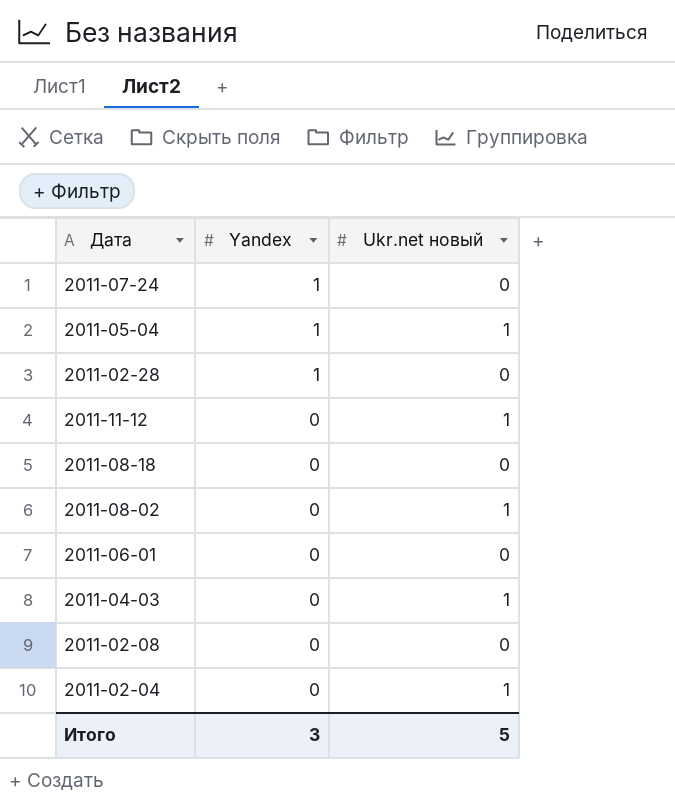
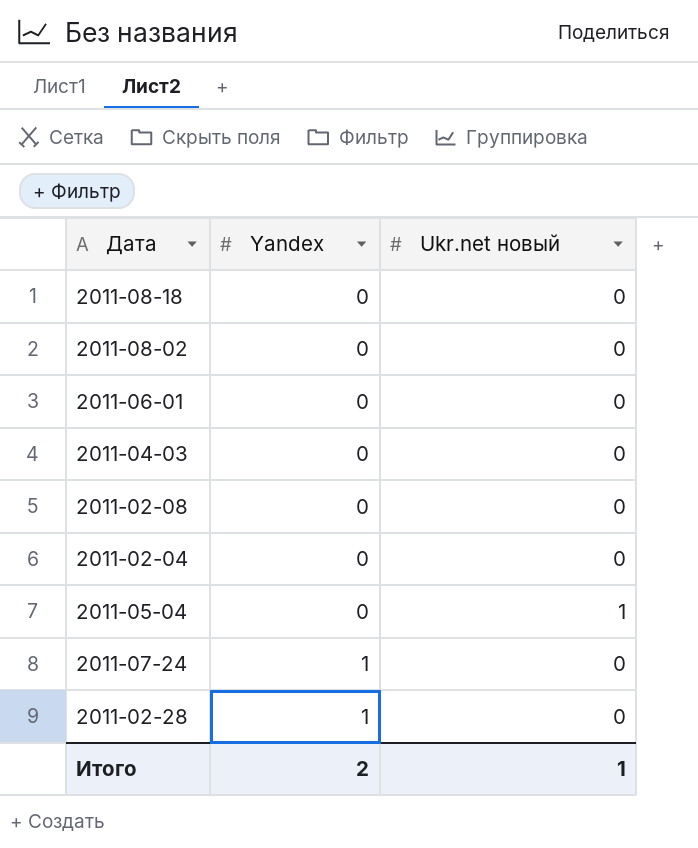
row order: Yandex descending -> Yandex ascending
row 2011-11-12: 0 | 1 -> none
2011-08-02 | Ukr.net новый: 1 -> 0
2011-04-03 | Ukr.net новый: 1 -> 0
2011-02-04 | Ukr.net новый: 1 -> 0
2011-05-04 | Yandex: 1 -> 0
Итого | Yandex: 3 -> 2
Итого | Ukr.net новый: 5 -> 1

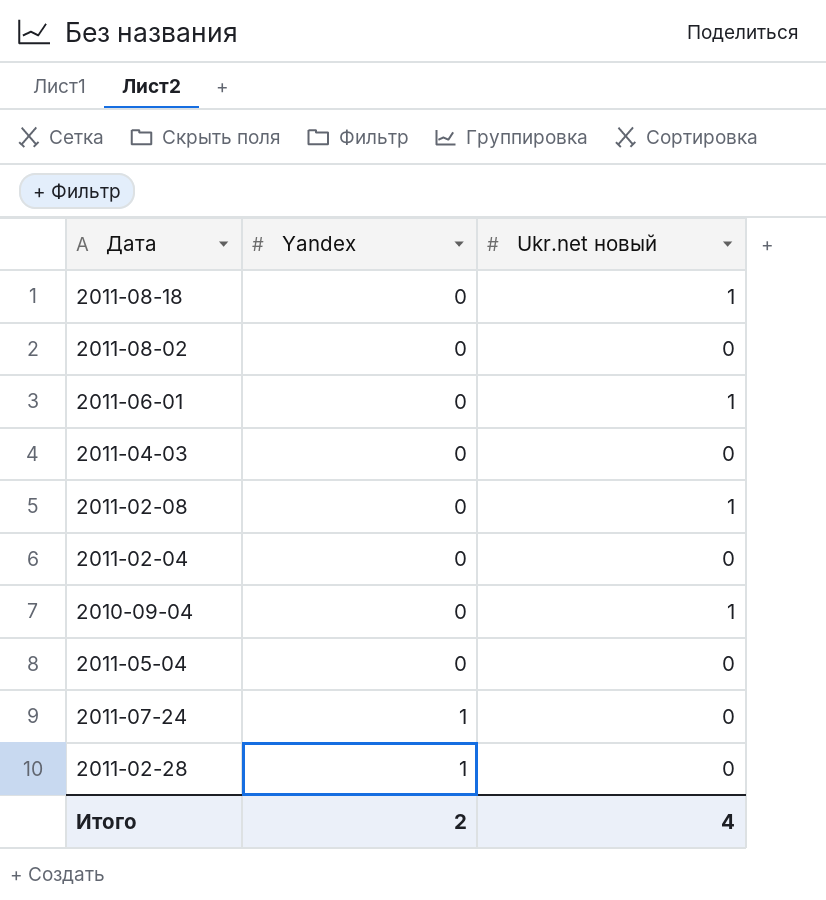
2011-08-18 | Ukr.net новый: 0 -> 1
2011-06-01 | Ukr.net новый: 0 -> 1
2011-02-08 | Ukr.net новый: 0 -> 1
row 2010-09-04: none -> 0 | 1
2011-05-04 | Ukr.net новый: 1 -> 0
Итого | Ukr.net новый: 1 -> 4

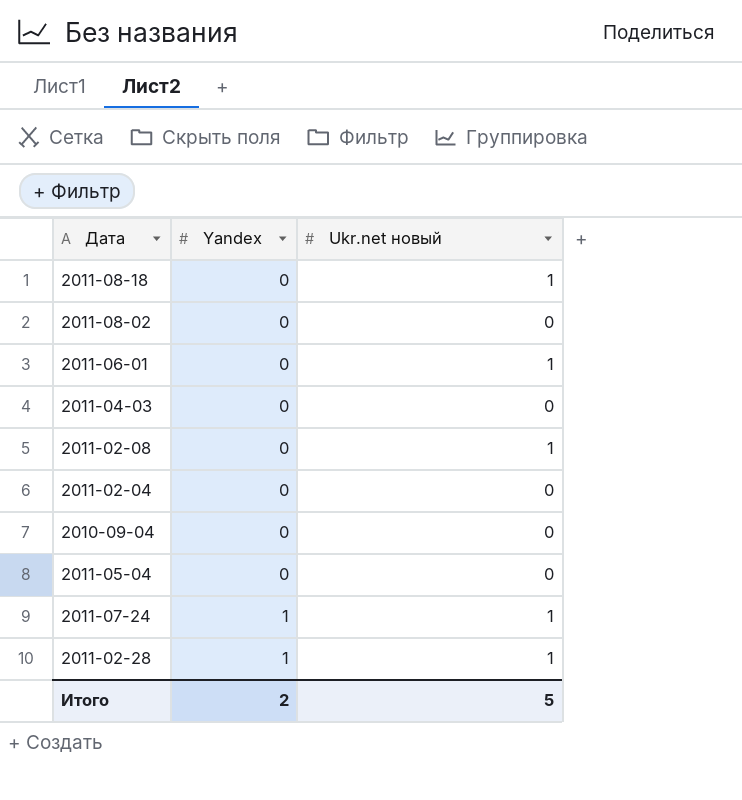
2010-09-04 | Ukr.net новый: 1 -> 0
2011-07-24 | Ukr.net новый: 0 -> 1
2011-02-28 | Ukr.net новый: 0 -> 1
Итого | Ukr.net новый: 4 -> 5

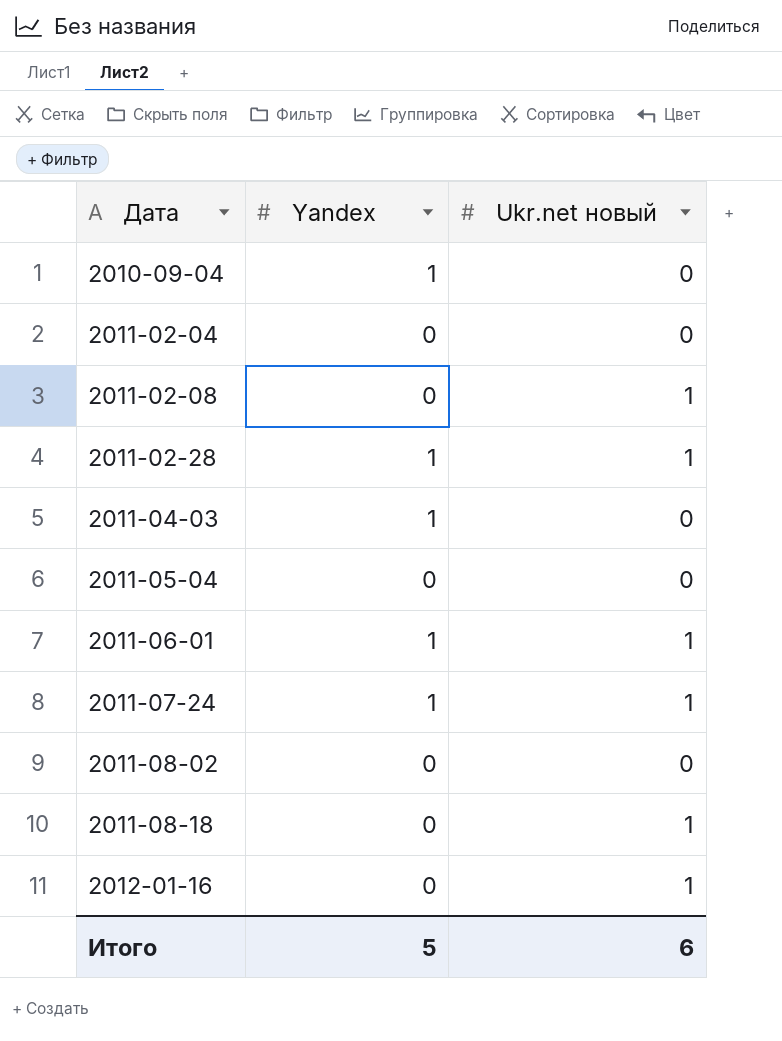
row order: Yandex ascending -> Дата ascending
2010-09-04 | Yandex: 0 -> 1
2011-04-03 | Yandex: 0 -> 1
2011-06-01 | Yandex: 0 -> 1
row 2012-01-16: none -> 0 | 1
Итого | Yandex: 2 -> 5
Итого | Ukr.net новый: 5 -> 6

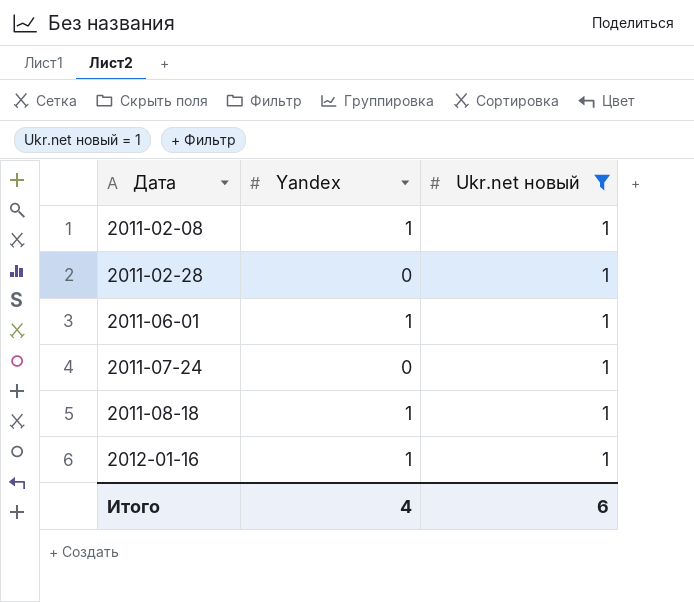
filter: none -> Ukr.net новый = 1
2011-02-08 | Yandex: 0 -> 1
2011-02-28 | Yandex: 1 -> 0
2011-07-24 | Yandex: 1 -> 0
2011-08-18 | Yandex: 0 -> 1
2012-01-16 | Yandex: 0 -> 1
Итого | Yandex: 5 -> 4

